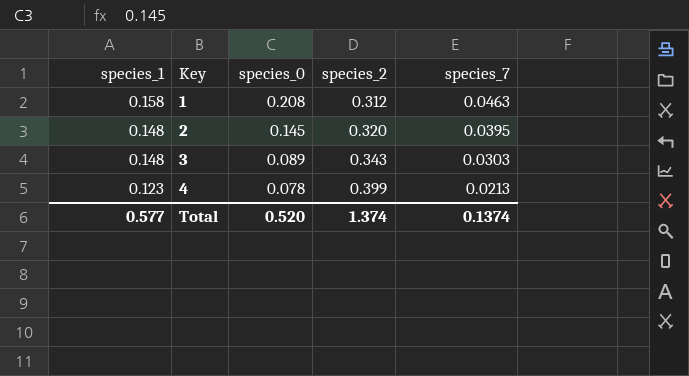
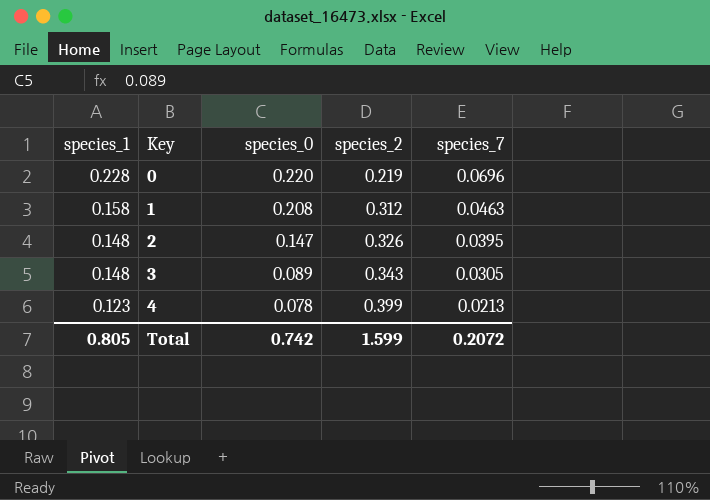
row 0: none -> 0.228 | 0.220 | 0.219 | 0.0696
2 | species_0: 0.145 -> 0.147
2 | species_2: 0.320 -> 0.326
3 | species_7: 0.0303 -> 0.0305
Total | species_1: 0.577 -> 0.805
Total | species_0: 0.520 -> 0.742
Total | species_2: 1.374 -> 1.599
Total | species_7: 0.1374 -> 0.2072

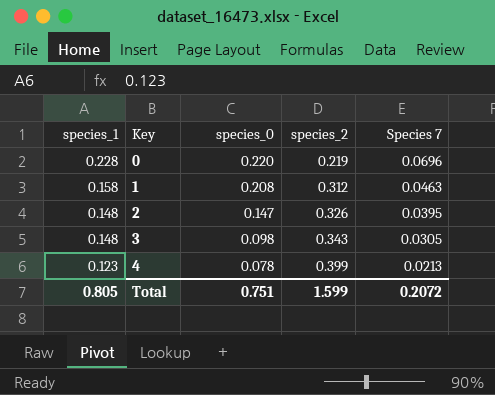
column name: species_7 -> Species 7
3 | species_0: 0.089 -> 0.098
Total | species_0: 0.742 -> 0.751

